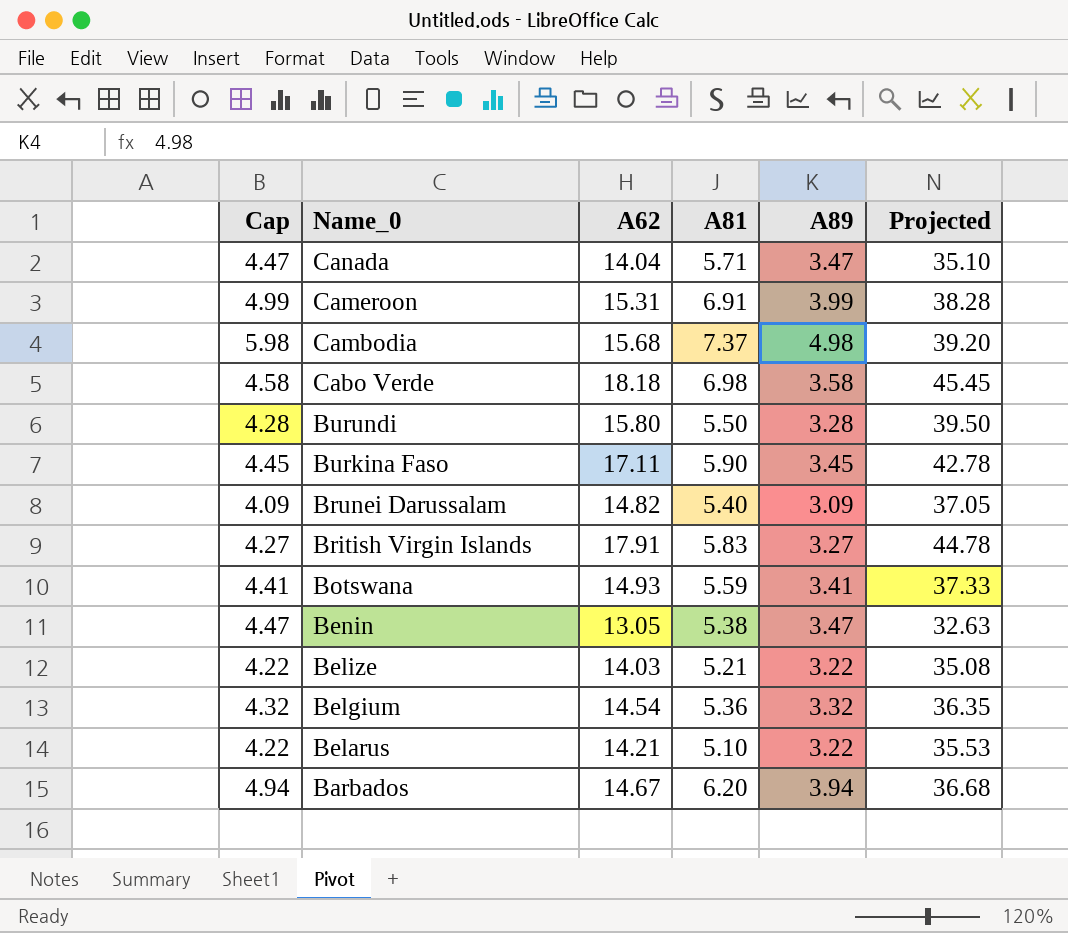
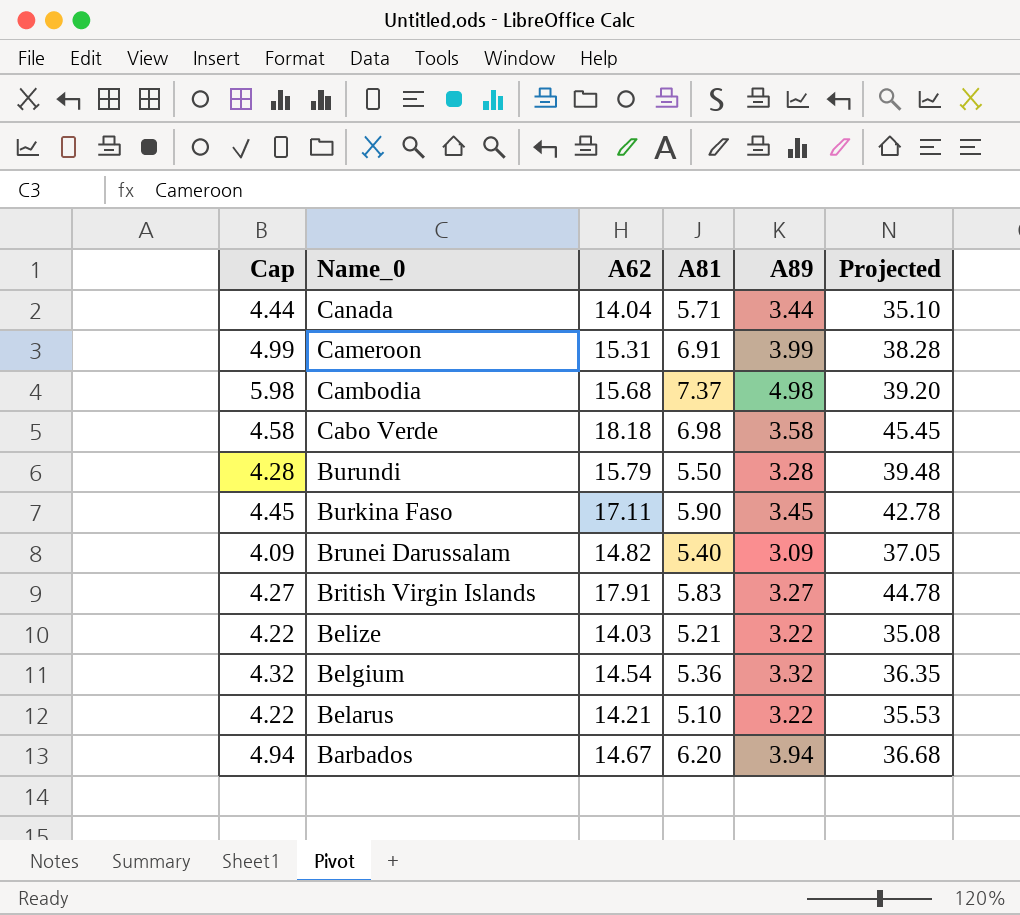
row Botswana: 4.41 | 14.93 | 5.59 | 3.41 | 37.33 -> none
row Benin: 4.47 | 13.05 | 5.38 | 3.47 | 32.63 -> none
Canada | Cap: 4.47 -> 4.44
Canada | A89: 3.47 -> 3.44
Burundi | A62: 15.80 -> 15.79
Burundi | Projected: 39.50 -> 39.48

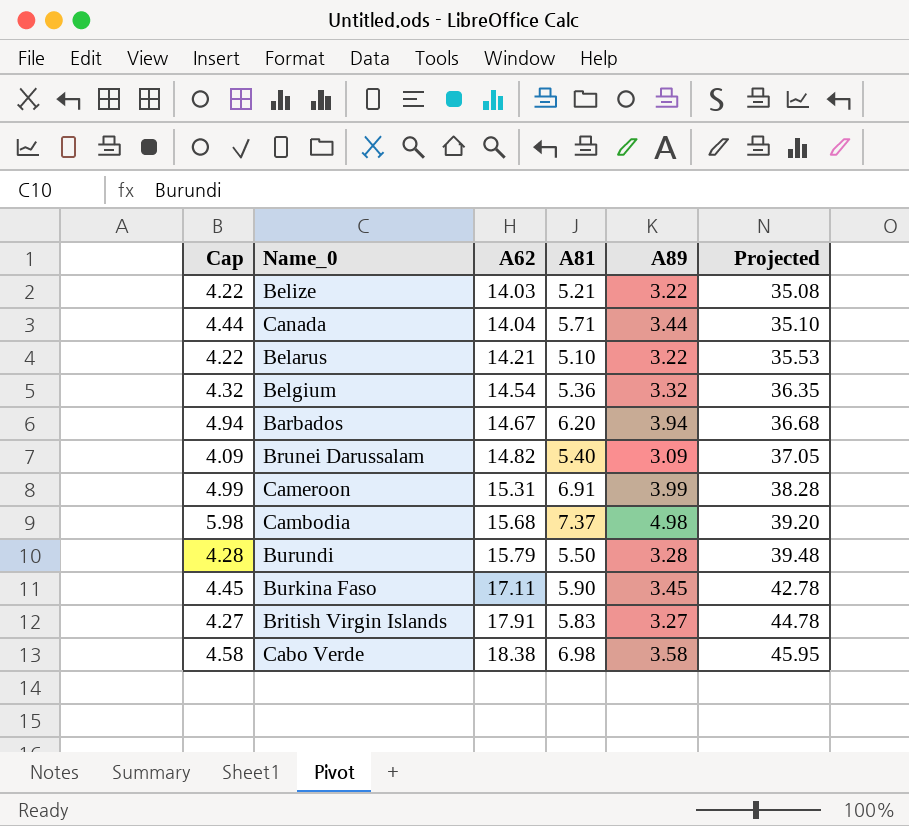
row order: Name_0 descending -> A62 ascending
Cabo Verde | A62: 18.18 -> 18.38
Cabo Verde | Projected: 45.45 -> 45.95

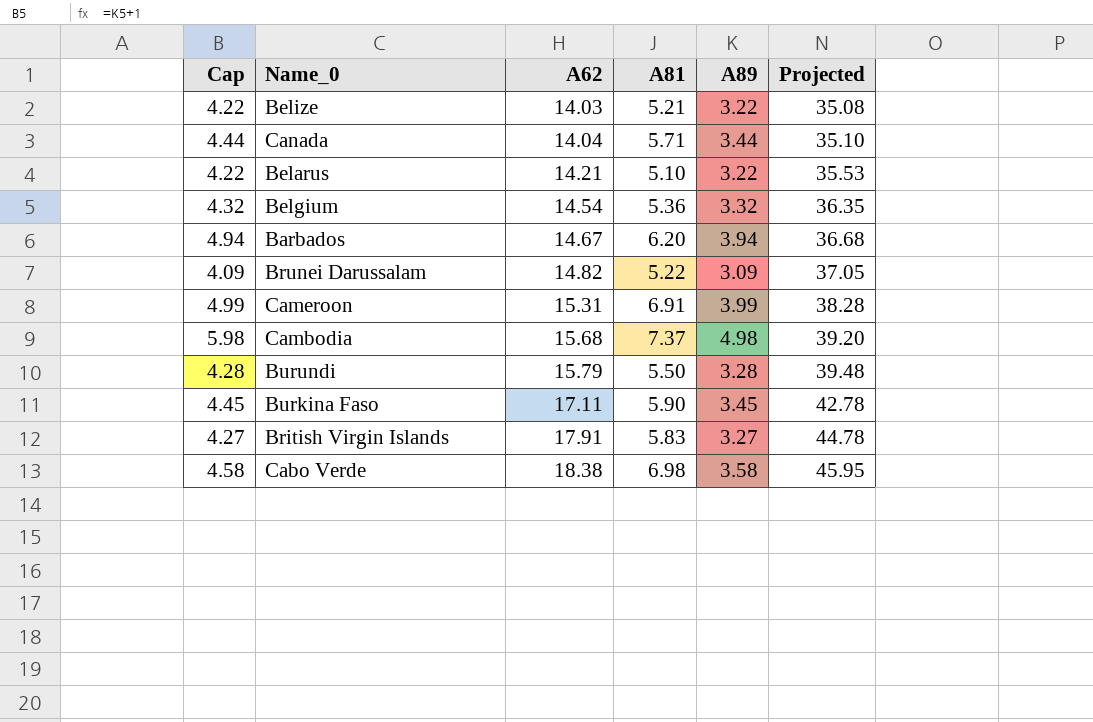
Brunei Darussalam | A81: 5.40 -> 5.22

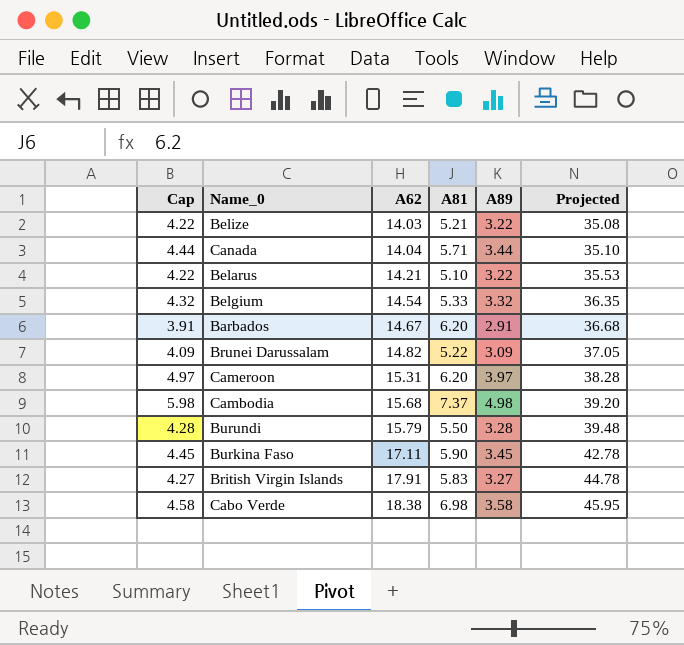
Belgium | A81: 5.36 -> 5.33
Barbados | Cap: 4.94 -> 3.91
Barbados | A89: 3.94 -> 2.91
Cameroon | Cap: 4.99 -> 4.97
Cameroon | A81: 6.91 -> 6.20
Cameroon | A89: 3.99 -> 3.97

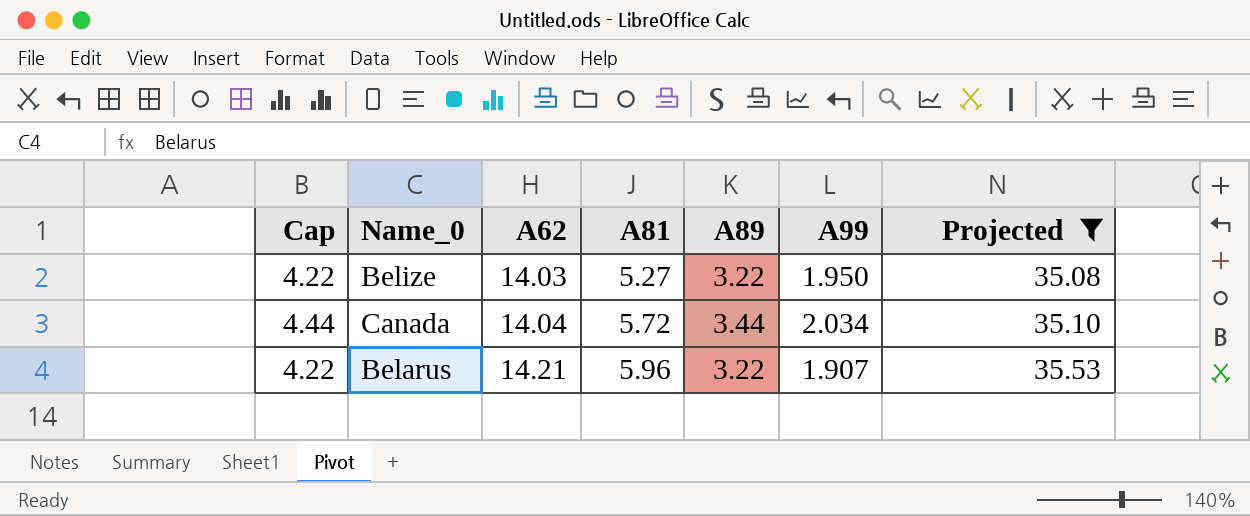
filter: none -> Projected <= 35.53
column A99 | position: none -> 6
Belize | A81: 5.21 -> 5.27
Canada | A81: 5.71 -> 5.72
Belarus | A81: 5.10 -> 5.96

